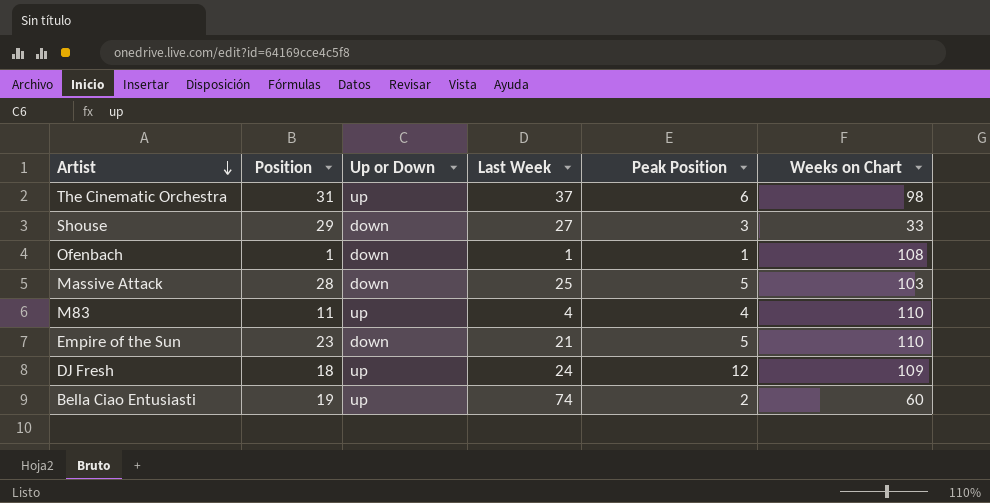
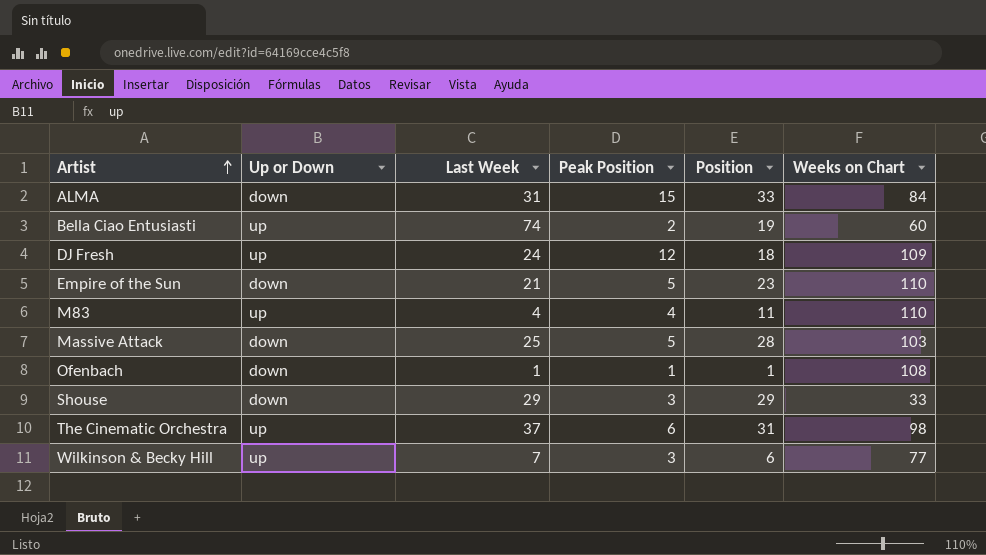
row order: Artist descending -> Artist ascending
column Position | position: 2 -> 5
row ALMA: none -> down | 31 | 15 | 33 | 84
Shouse | Last Week: 27 -> 29
row Wilkinson & Becky Hill: none -> up | 7 | 3 | 6 | 77

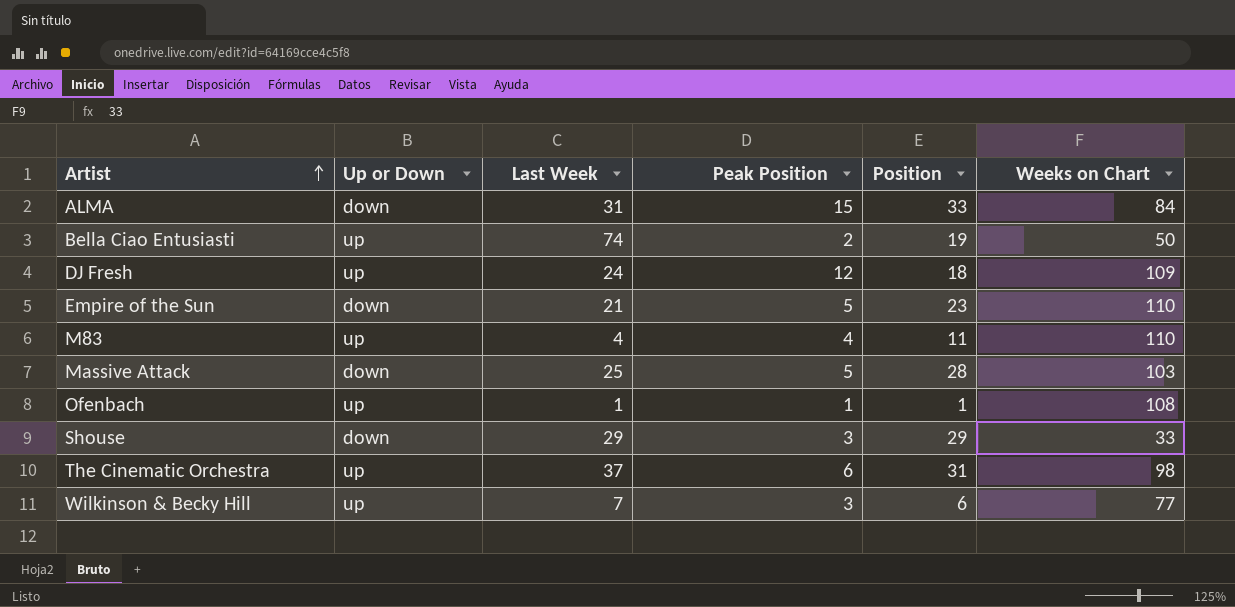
Bella Ciao Entusiasti | Weeks on Chart: 60 -> 50
Ofenbach | Up or Down: down -> up

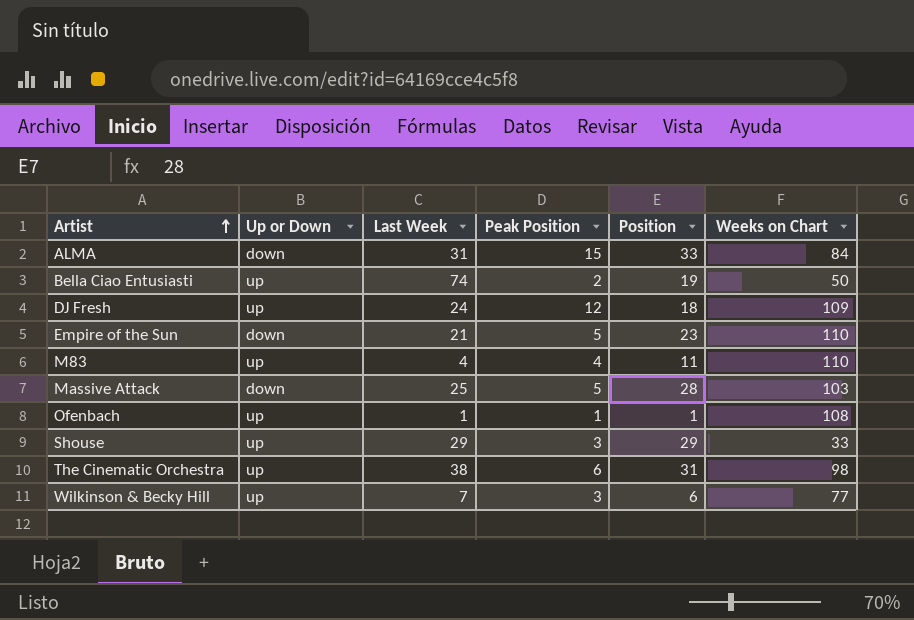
Shouse | Up or Down: down -> up
The Cinematic Orchestra | Last Week: 37 -> 38

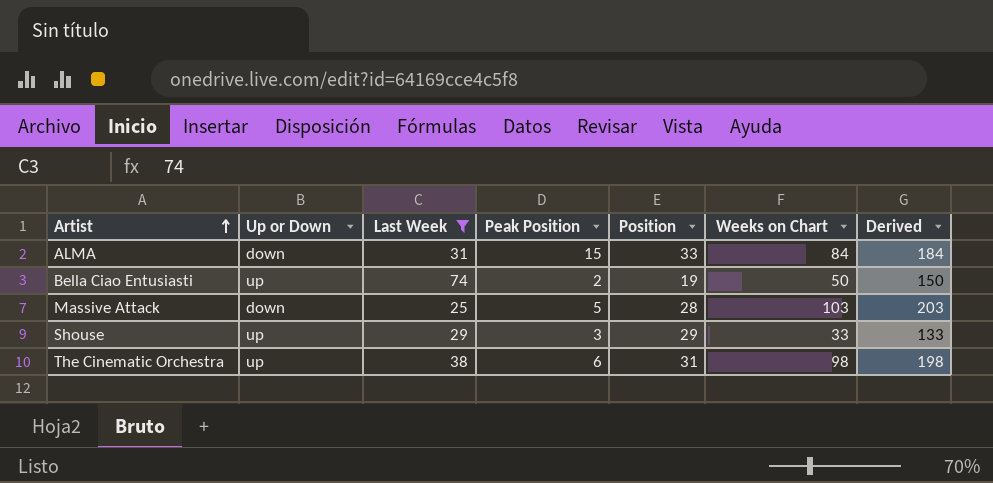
filter: none -> Last Week >= 25
column Derived | formula: none -> [Weeks on Chart] + 100

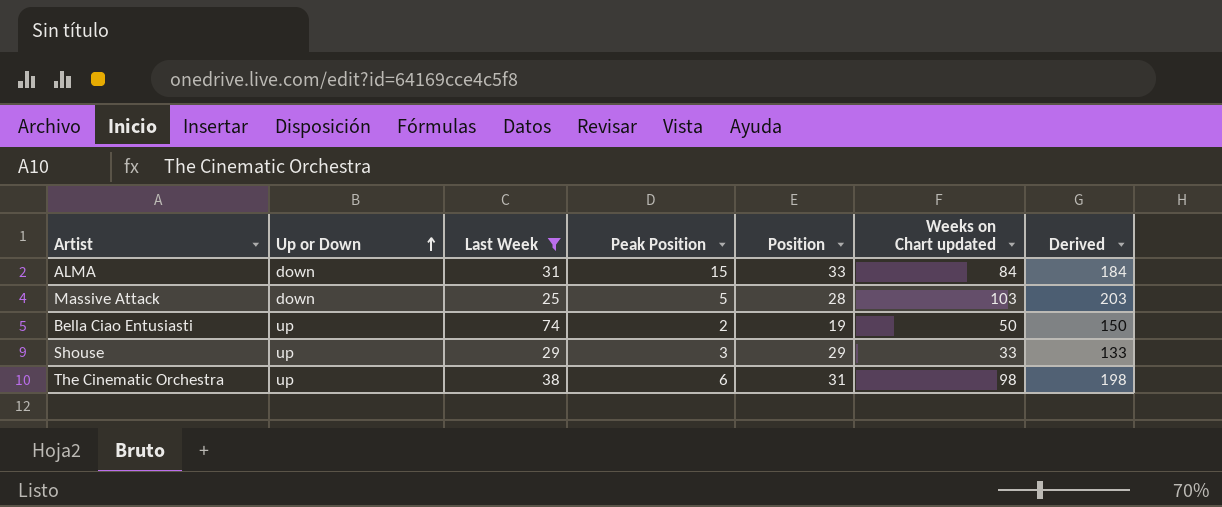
row order: Artist ascending -> Up or Down ascending
column name: Weeks on Chart -> Weeks on Chart updated

